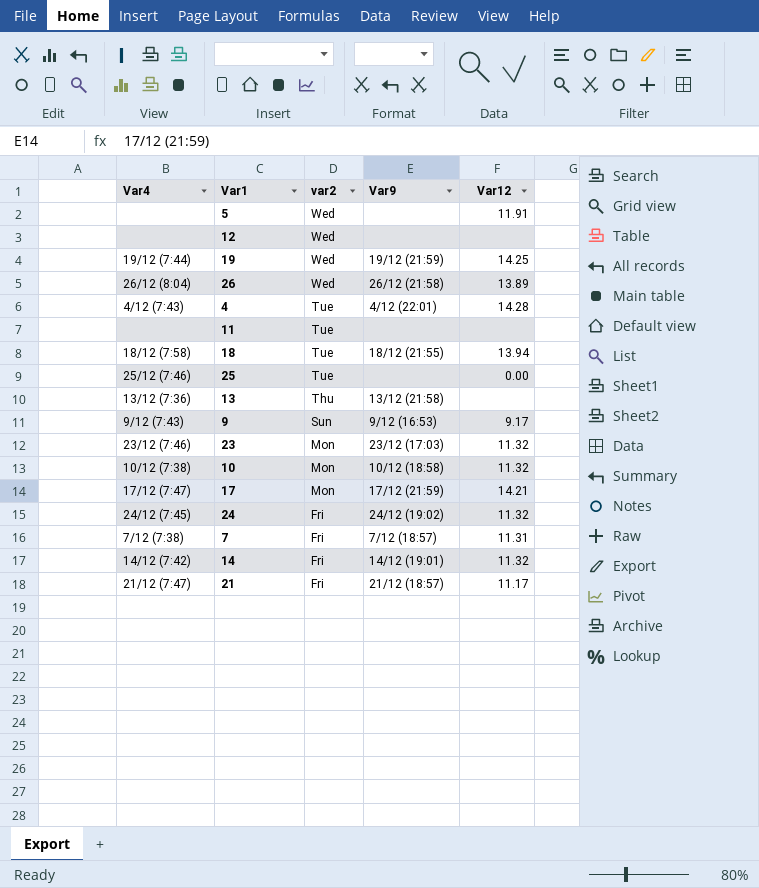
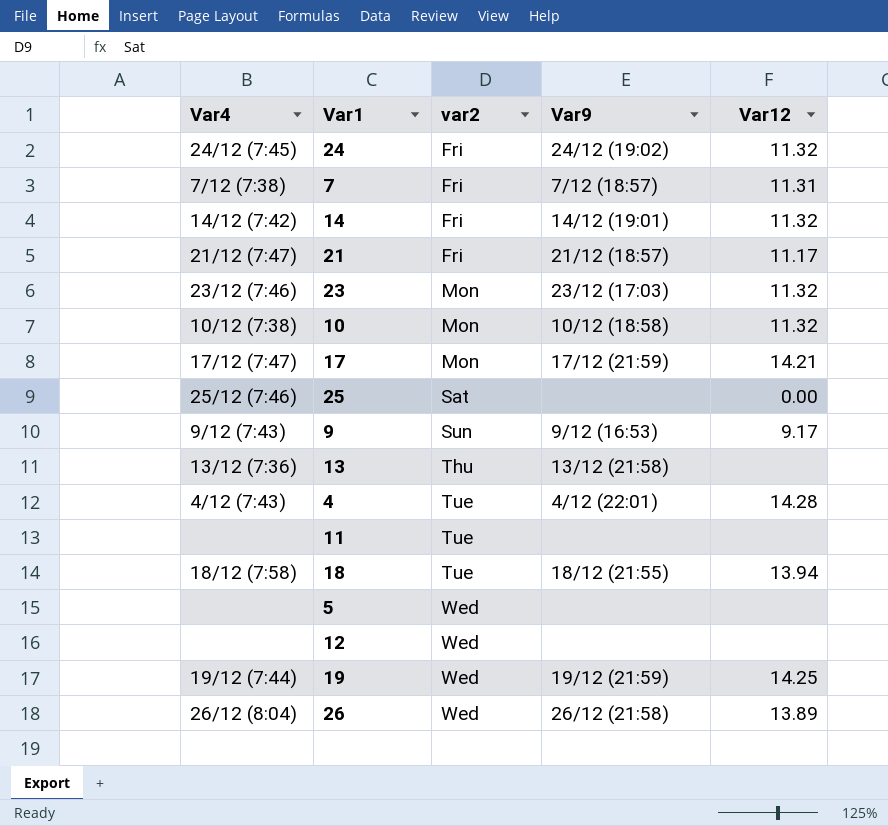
row order: var2 descending -> var2 ascending
25 | var2: Tue -> Sat
5 | Var12: 11.91 -> none

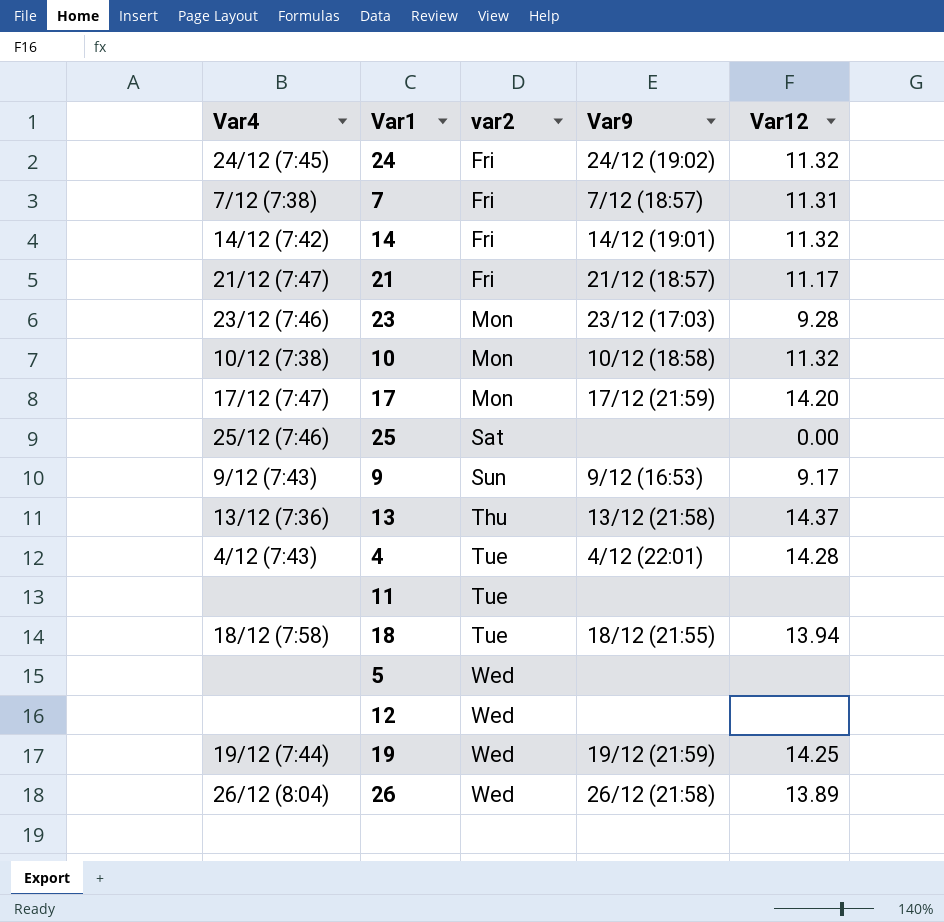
23 | Var12: 11.32 -> 9.28
17 | Var12: 14.21 -> 14.20
13 | Var12: none -> 14.37

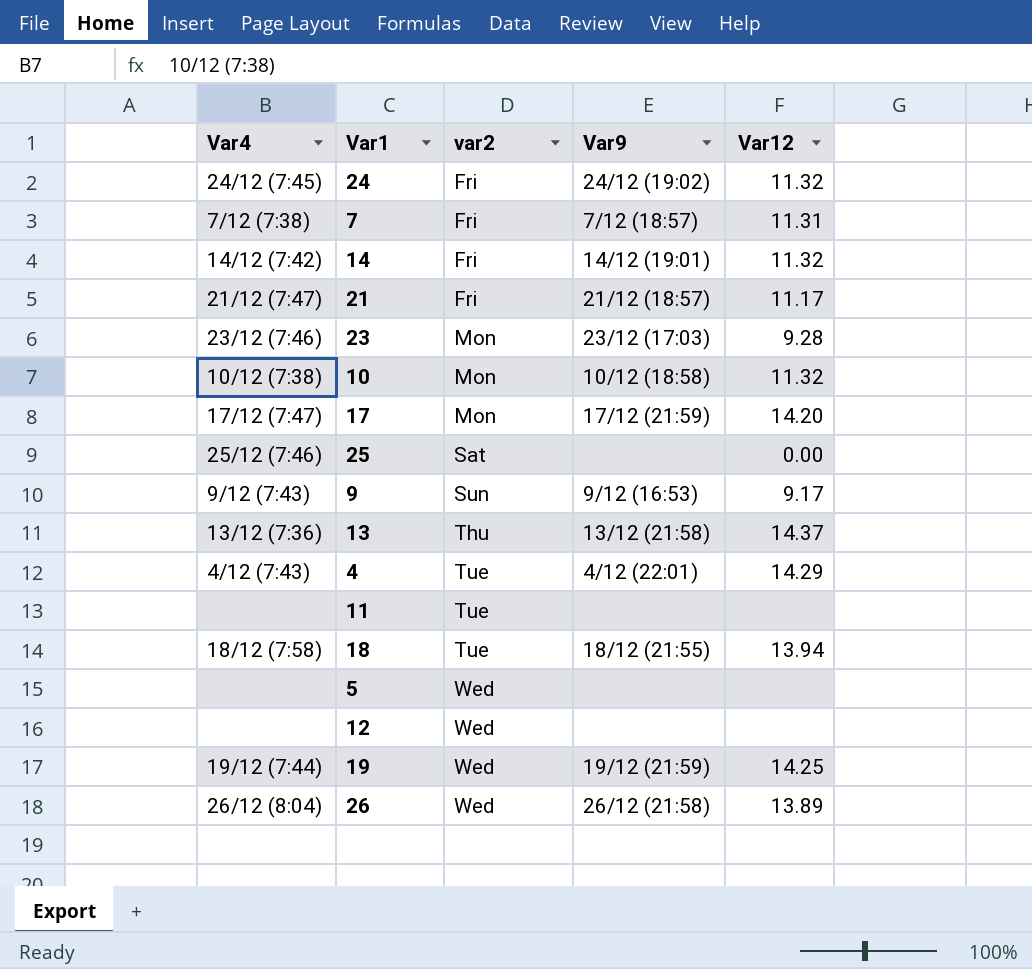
4 | Var12: 14.28 -> 14.29

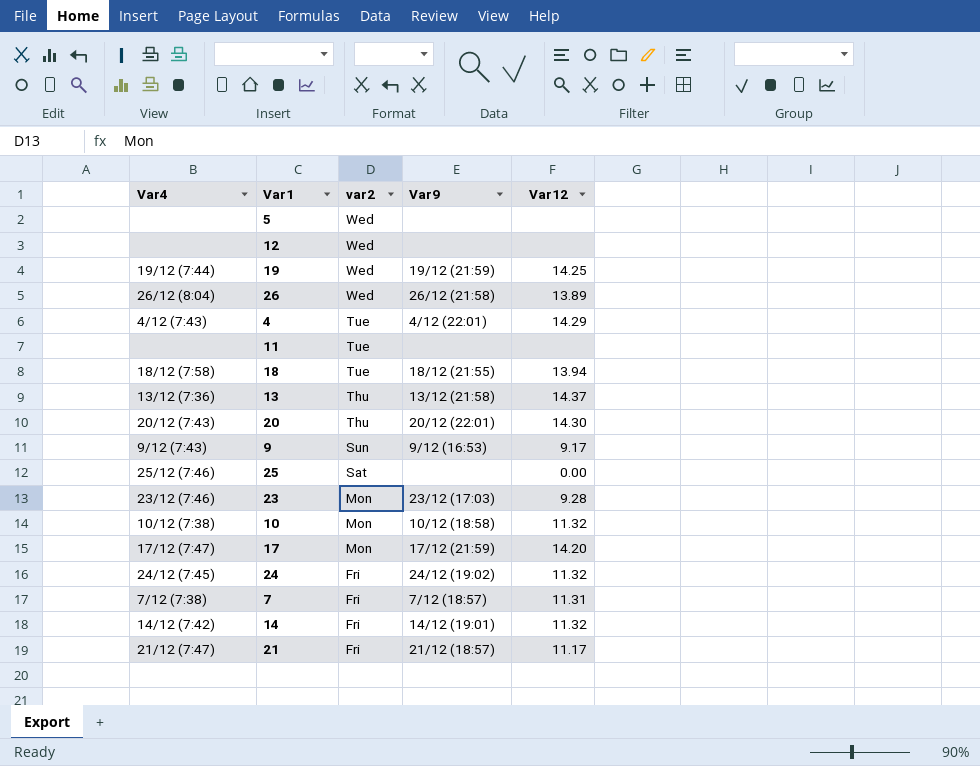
row order: var2 ascending -> var2 descending
row 20: none -> 20/12 (7:43) | Thu | 20/12 (22:01) | 14.30

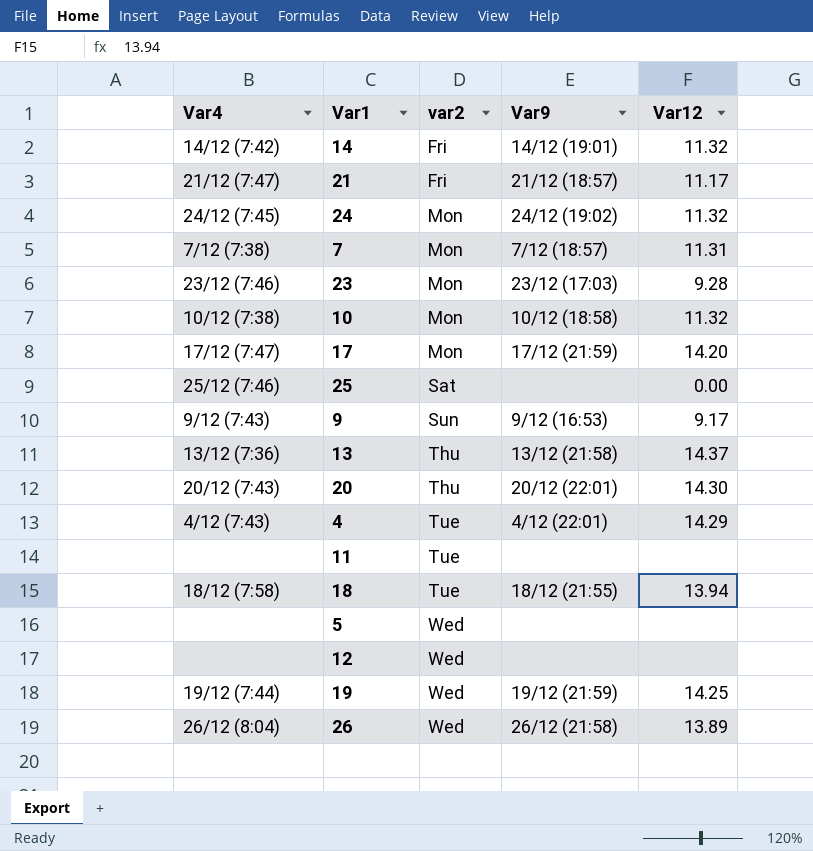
row order: var2 descending -> var2 ascending
24 | var2: Fri -> Mon
7 | var2: Fri -> Mon

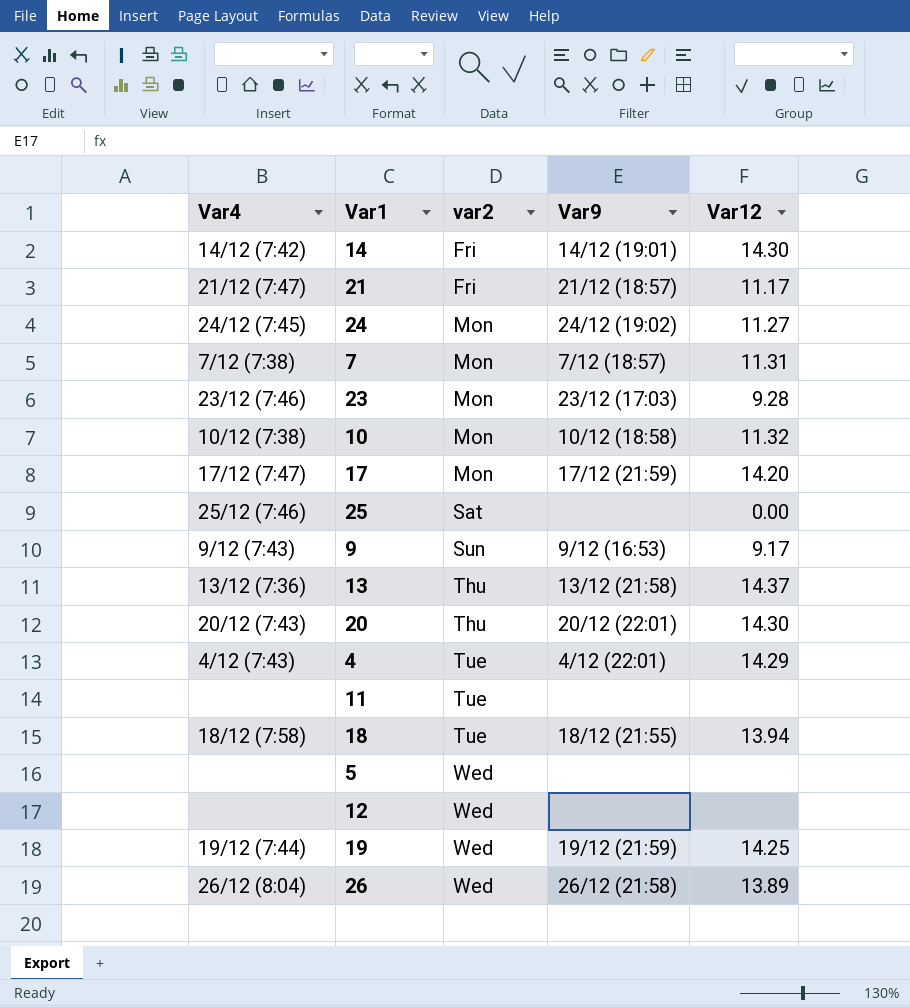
14 | Var12: 11.32 -> 14.30
24 | Var12: 11.32 -> 11.27

